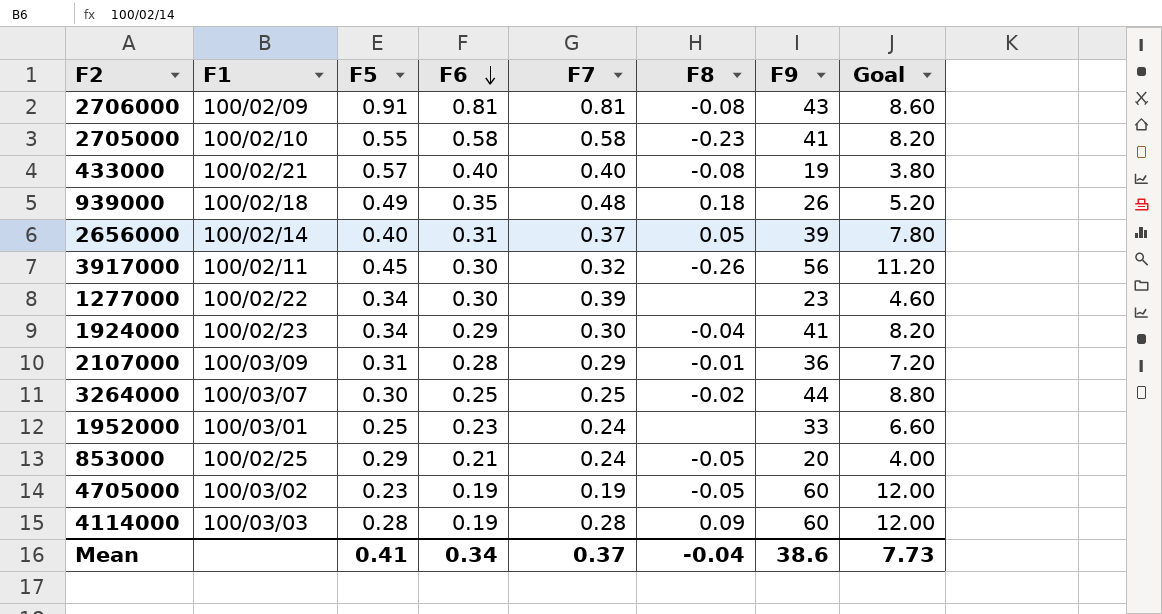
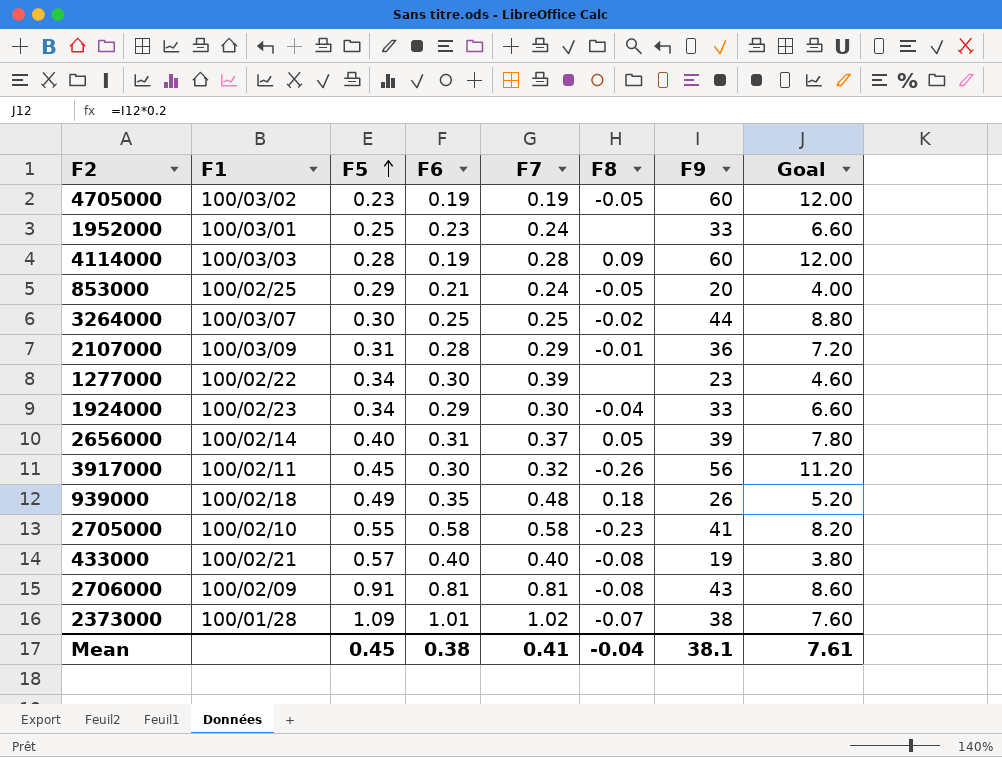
row order: F6 descending -> F5 ascending
1924000 | F9: 41 -> 33
1924000 | Goal: 8.20 -> 6.60
row 2373000: none -> 100/01/28 | 1.09 | 1.01 | 1.02 | -0.07 | 38 | 7.60
Mean | F5: 0.41 -> 0.45
Mean | F6: 0.34 -> 0.38
Mean | F7: 0.37 -> 0.41
Mean | F9: 38.6 -> 38.1
Mean | Goal: 7.73 -> 7.61

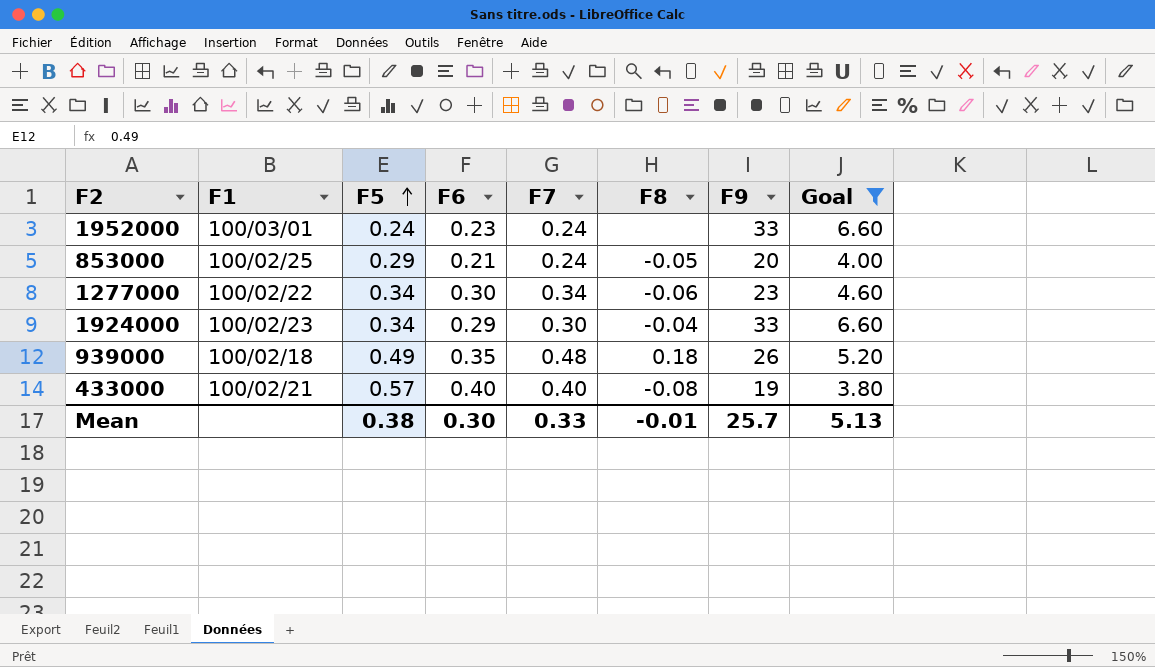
filter: none -> Goal <= 6.60
1952000 | F5: 0.25 -> 0.24
1277000 | F7: 0.39 -> 0.34
1277000 | F8: none -> -0.06
Mean | F5: 0.45 -> 0.38
Mean | F6: 0.38 -> 0.30
Mean | F7: 0.41 -> 0.33
Mean | F8: -0.04 -> -0.01
Mean | F9: 38.1 -> 25.7
Mean | Goal: 7.61 -> 5.13

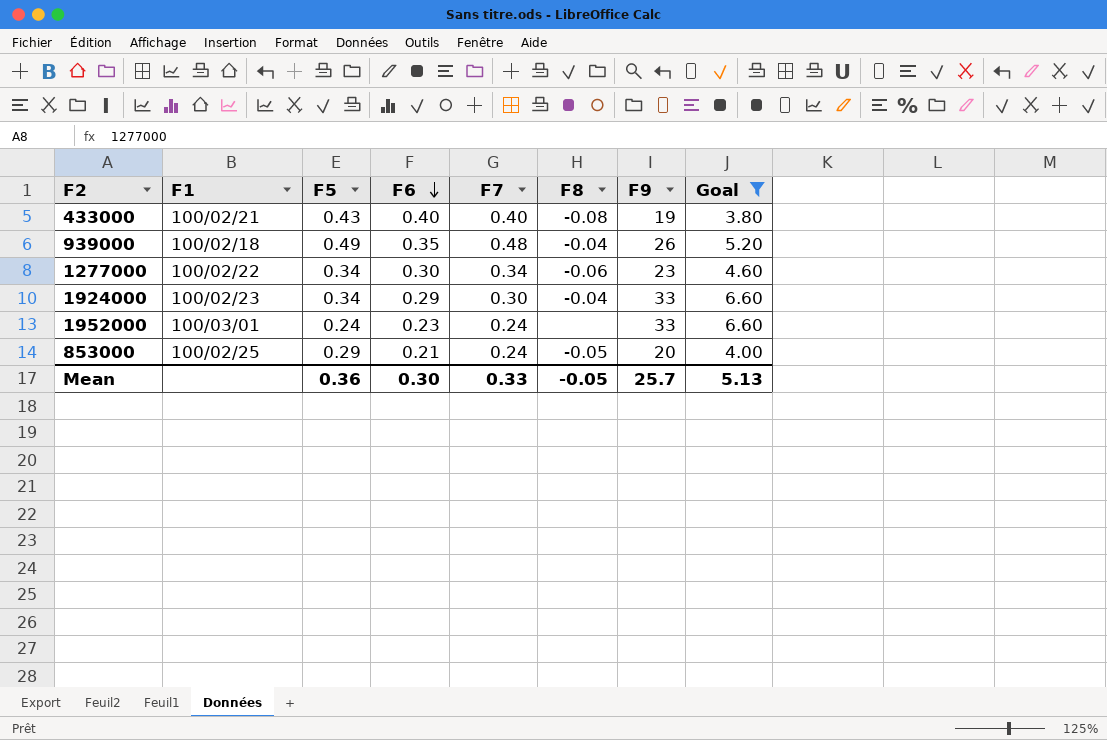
row order: F5 ascending -> F6 descending
433000 | F5: 0.57 -> 0.43
939000 | F8: 0.18 -> -0.04
Mean | F5: 0.38 -> 0.36
Mean | F8: -0.01 -> -0.05

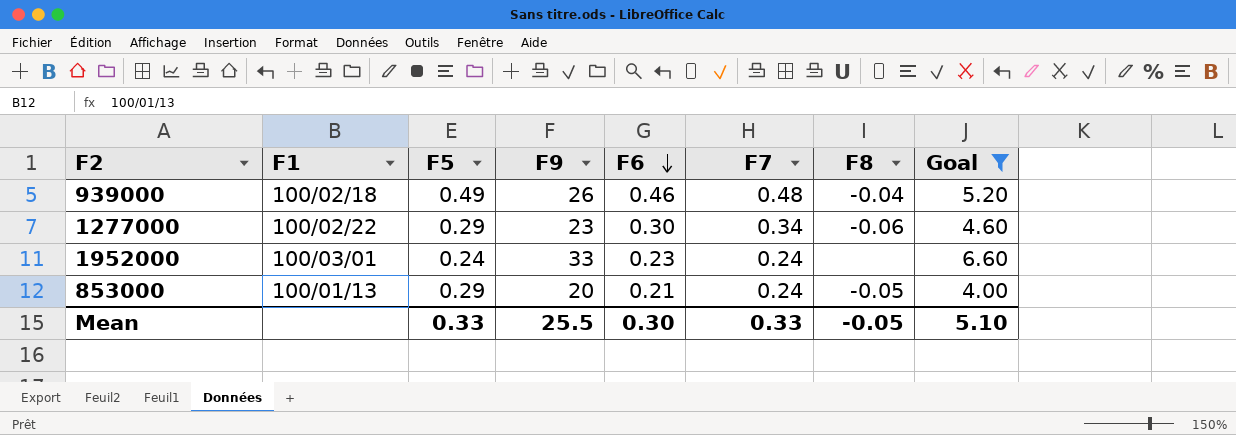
column F9 | position: 7 -> 4
row 433000: 100/02/21 | 0.43 | 0.40 | 0.40 | -0.08 | 19 | 3.80 -> none
row 1924000: 100/02/23 | 0.34 | 0.29 | 0.30 | -0.04 | 33 | 6.60 -> none
939000 | F6: 0.35 -> 0.46
1277000 | F5: 0.34 -> 0.29
853000 | F1: 100/02/25 -> 100/01/13
Mean | F5: 0.36 -> 0.33
Mean | F9: 25.7 -> 25.5
Mean | Goal: 5.13 -> 5.10

